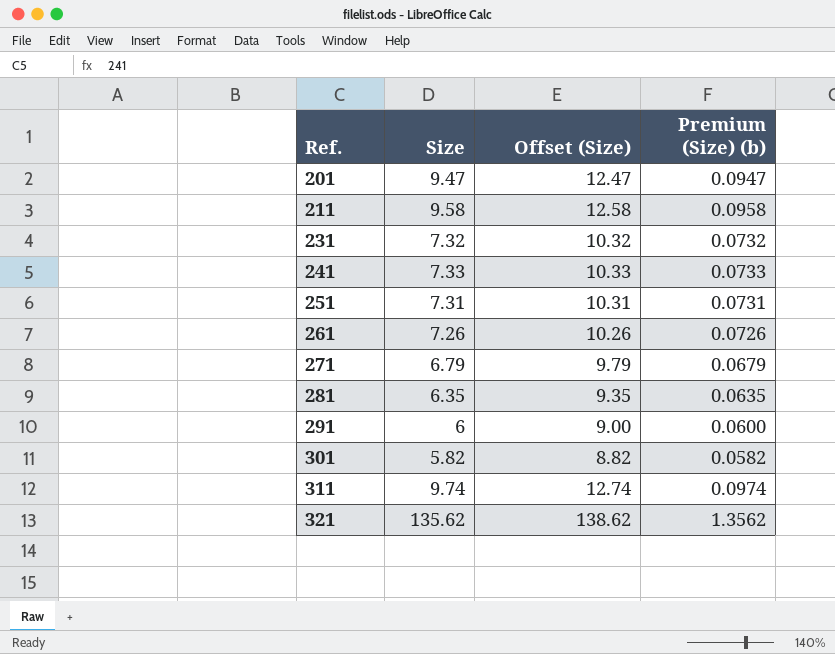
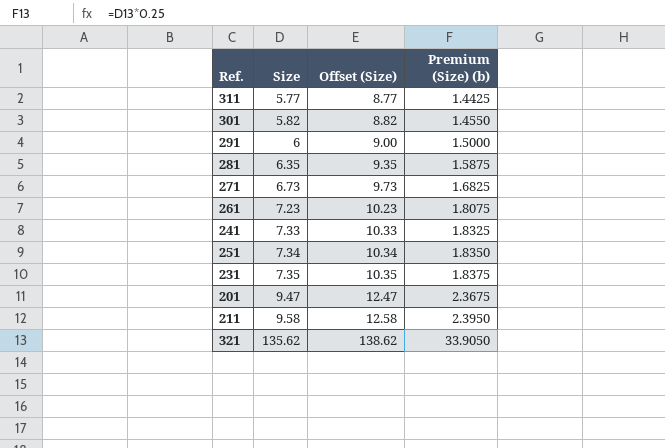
row order: Ref. ascending -> Size ascending
column Premium (Size) (b) | formula: [Size] * 0.01 -> [Size] * 0.25
311 | Size: 9.74 -> 5.77
311 | Offset (Size): 12.74 -> 8.77
271 | Size: 6.79 -> 6.73
271 | Offset (Size): 9.79 -> 9.73
261 | Size: 7.26 -> 7.23
261 | Offset (Size): 10.26 -> 10.23
251 | Size: 7.31 -> 7.34
251 | Offset (Size): 10.31 -> 10.34
231 | Size: 7.32 -> 7.35
231 | Offset (Size): 10.32 -> 10.35

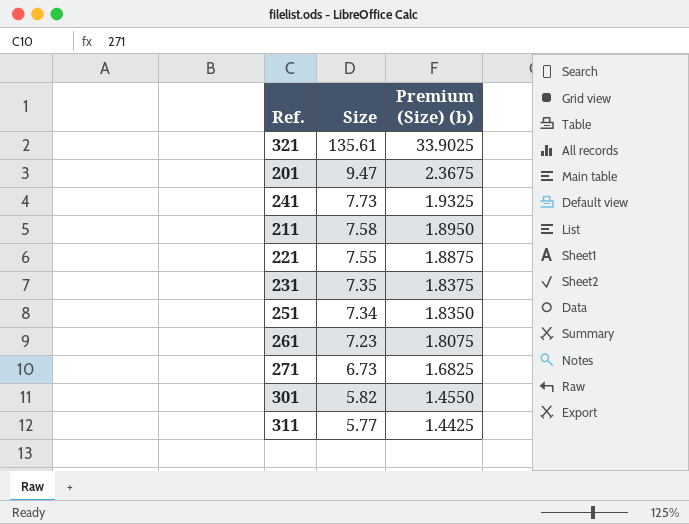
row order: Size ascending -> Size descending
column Offset (Size) | formula: [Size] + 3 -> none
row 291: 6 | 9.00 | 1.5000 -> none
row 281: 6.35 | 9.35 | 1.5875 -> none
321 | Size: 135.62 -> 135.61
321 | Premium (Size) (b): 33.9050 -> 33.9025
241 | Size: 7.33 -> 7.73
241 | Premium (Size) (b): 1.8325 -> 1.9325
211 | Size: 9.58 -> 7.58
211 | Premium (Size) (b): 2.3950 -> 1.8950
row 221: none -> 7.55 | 1.8875

